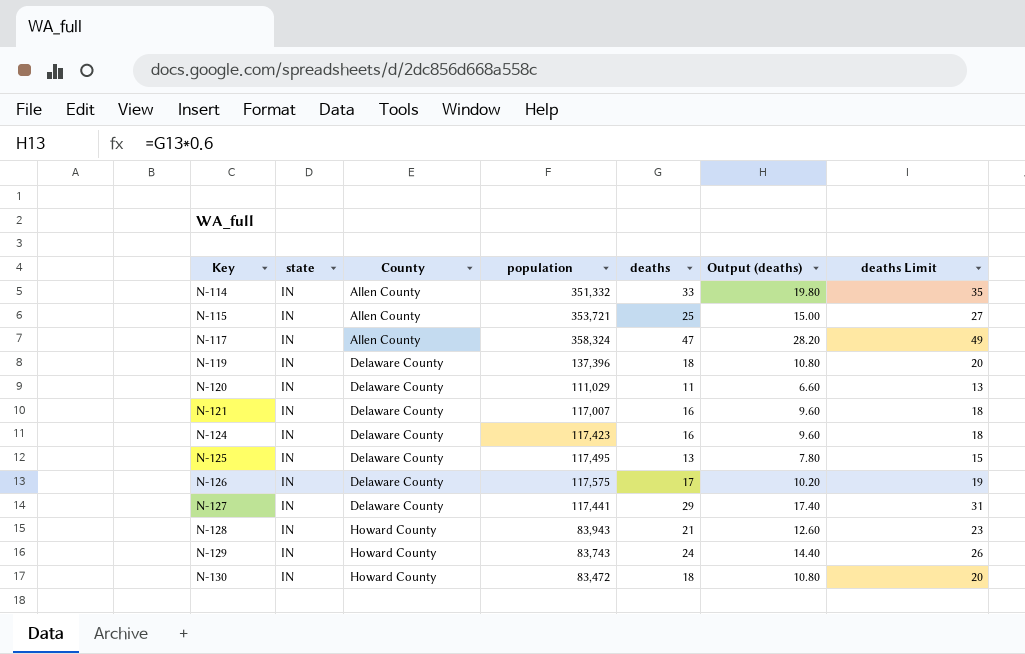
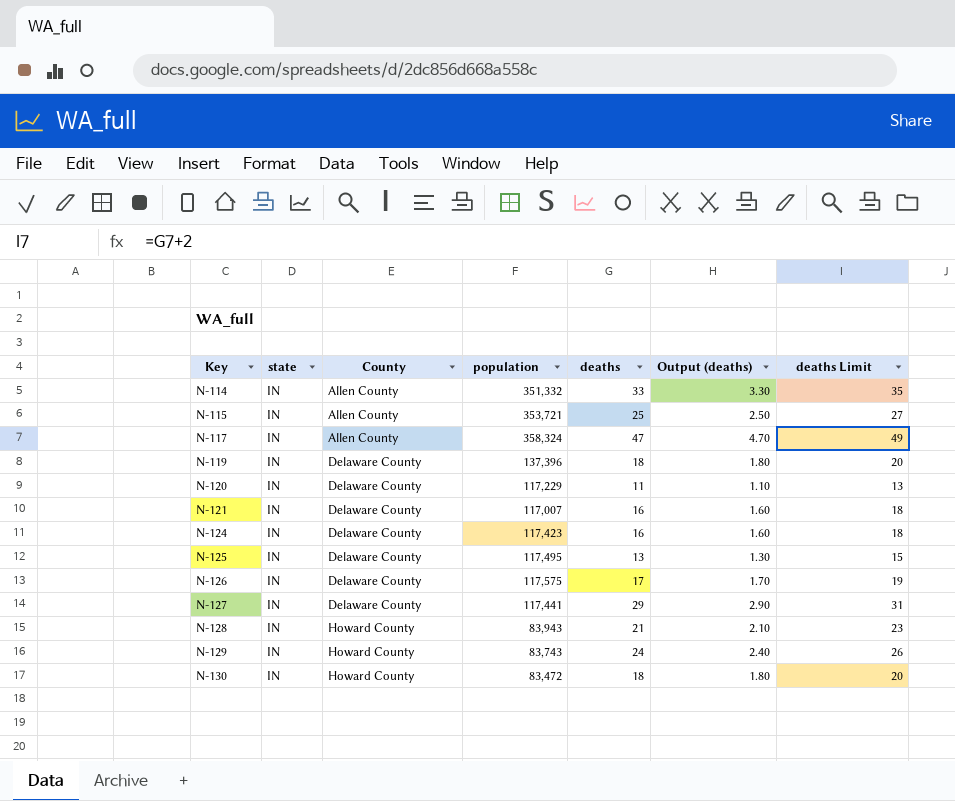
column Output (deaths) | formula: [deaths] * 0.6 -> [deaths] * 0.1
N-120 | population: 111,029 -> 117,229

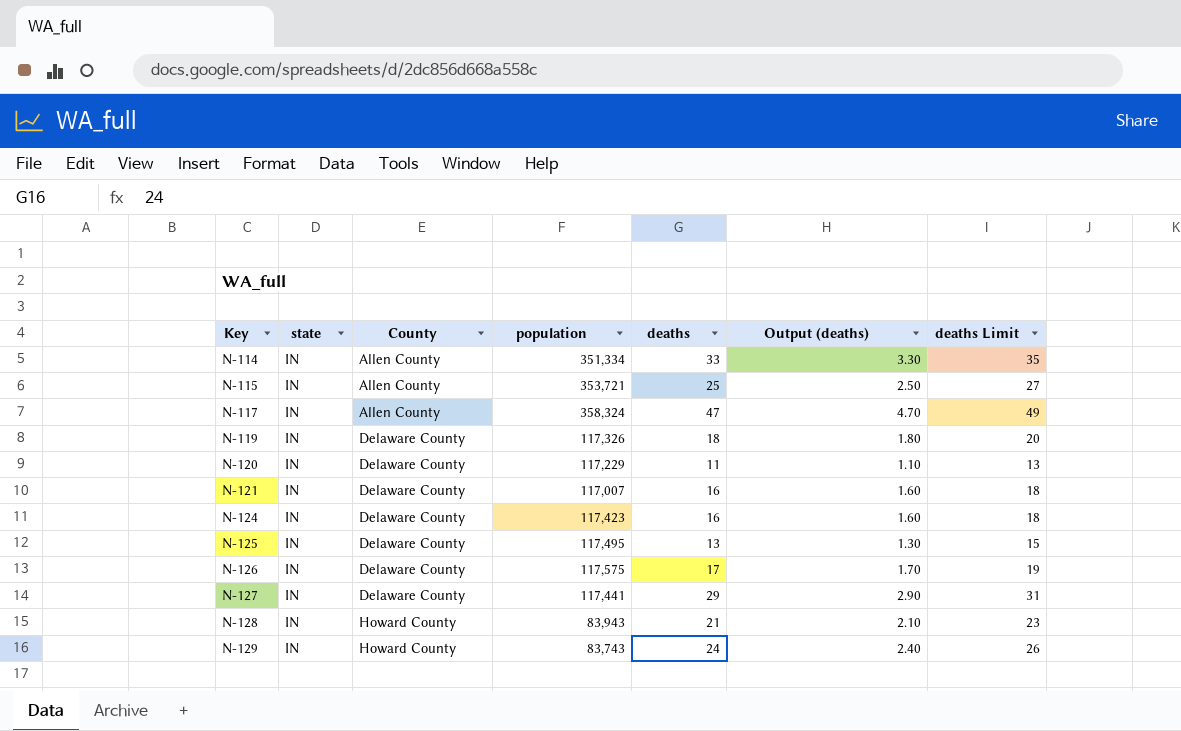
row N-130: IN | Howard County | 83,472 | 18 | 1.80 | 20 -> none
N-114 | population: 351,332 -> 351,334
N-119 | population: 137,396 -> 117,326

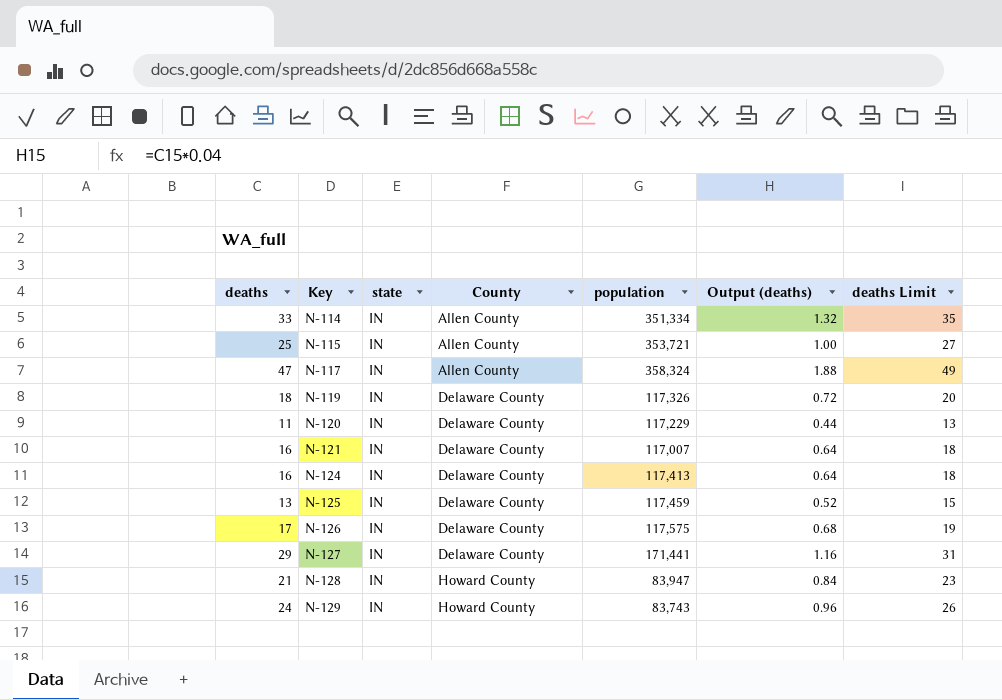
column deaths | position: 5 -> 1
column Output (deaths) | formula: [deaths] * 0.1 -> [deaths] * 0.04
N-124 | population: 117,423 -> 117,413
N-125 | population: 117,495 -> 117,459
N-127 | population: 117,441 -> 171,441
N-128 | population: 83,943 -> 83,947

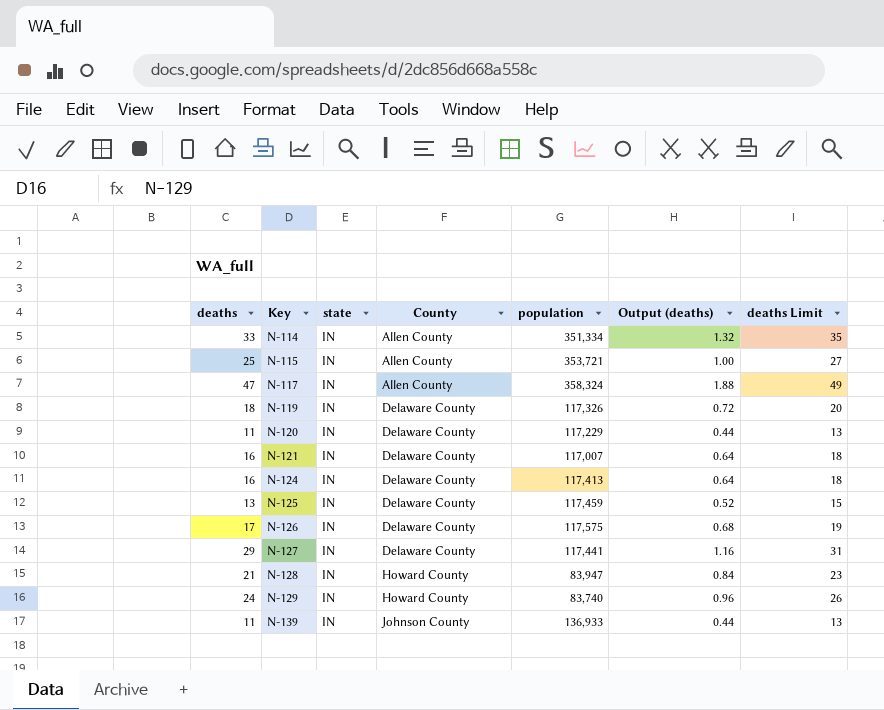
N-127 | population: 171,441 -> 117,441
N-129 | population: 83,743 -> 83,740
row N-139: none -> 11 | IN | Johnson County | 136,933 | 0.44 | 13

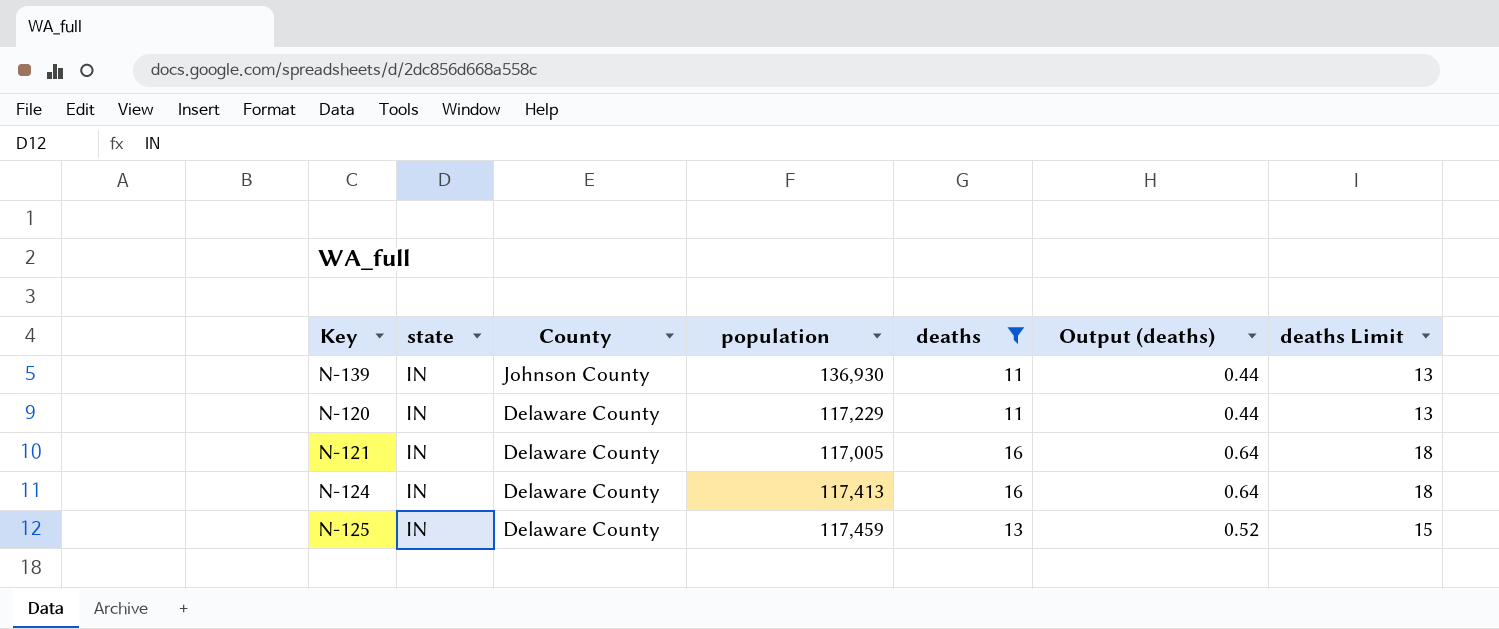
filter: none -> deaths <= 16
row order: Key ascending -> County descending
column deaths | position: 1 -> 5
N-139 | population: 136,933 -> 136,930
N-121 | population: 117,007 -> 117,005

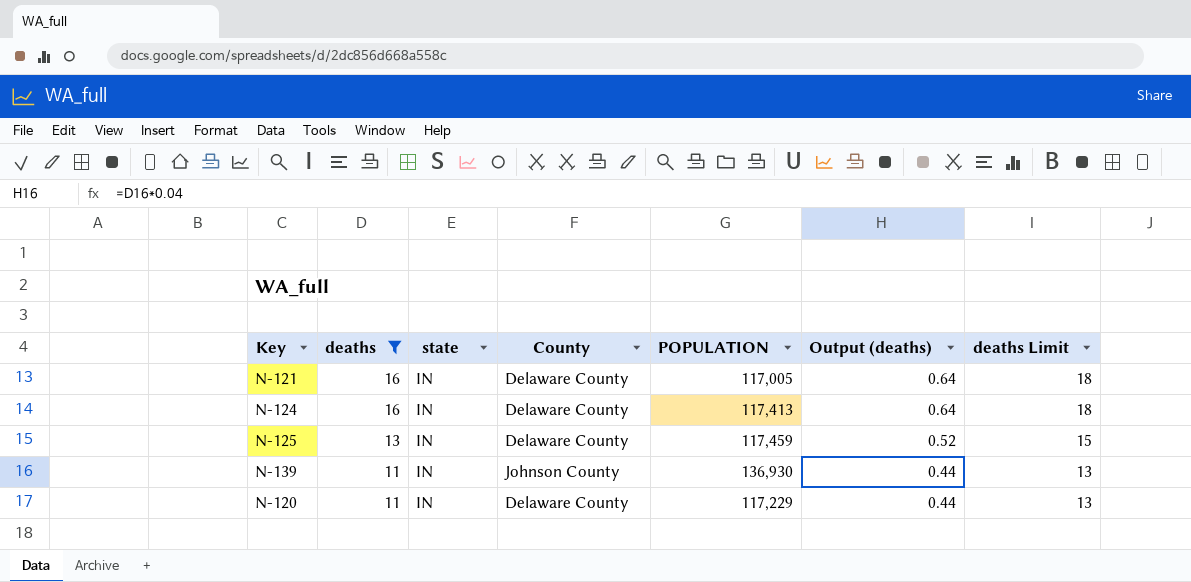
row order: County descending -> deaths descending
column deaths | position: 5 -> 2
column name: population -> POPULATION

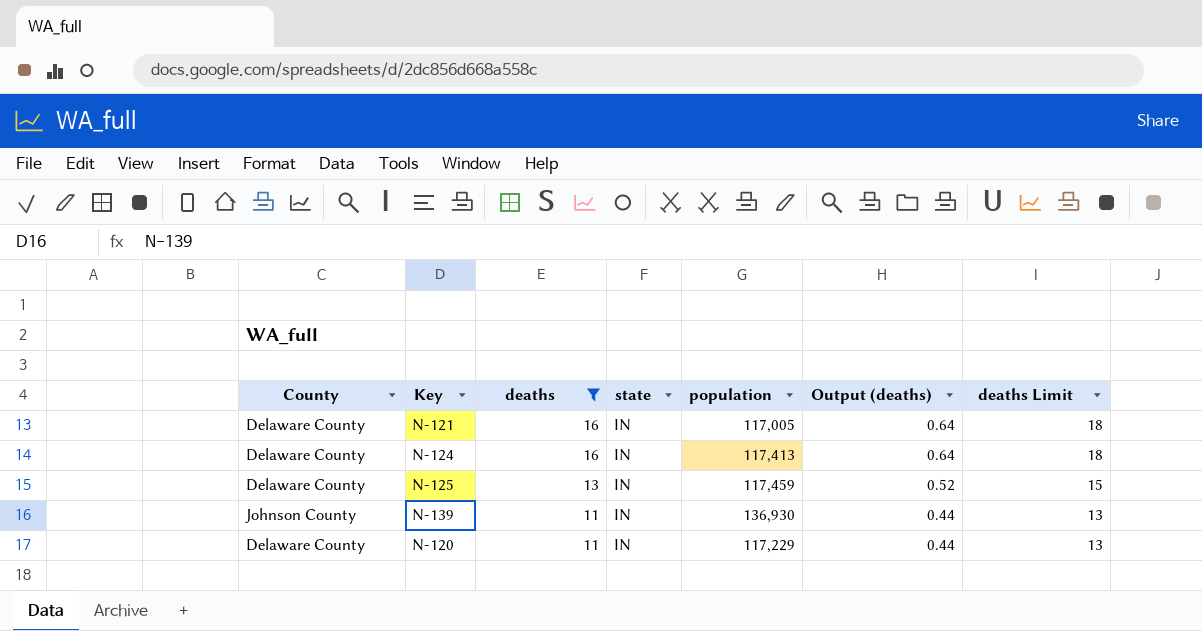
column County | position: 4 -> 1
column name: POPULATION -> population

